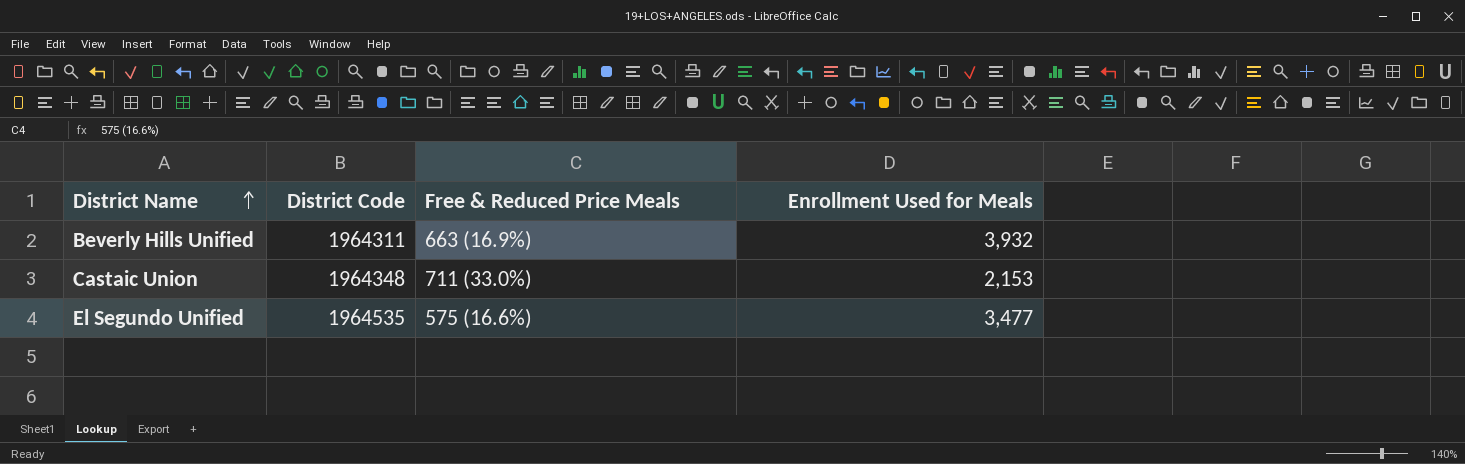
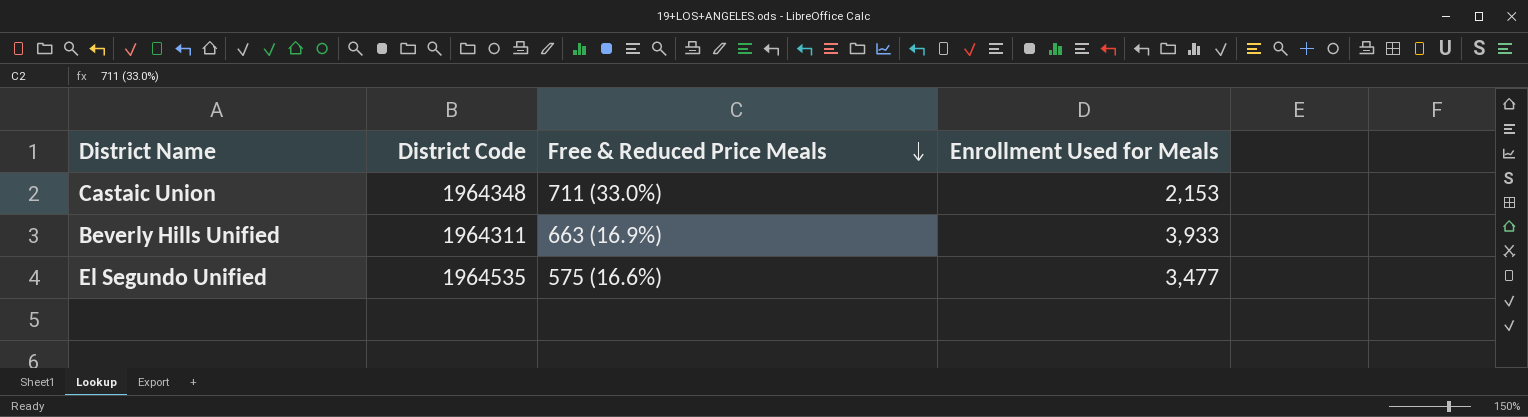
row order: District Name ascending -> Free & Reduced Price Meals descending
Beverly Hills Unified | Enrollment Used for Meals: 3,932 -> 3,933

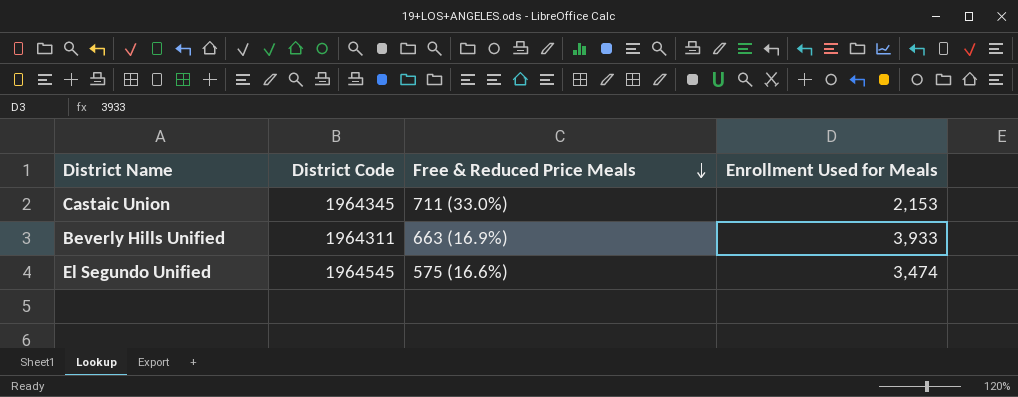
Castaic Union | District Code: 1964348 -> 1964345
El Segundo Unified | District Code: 1964535 -> 1964545
El Segundo Unified | Enrollment Used for Meals: 3,477 -> 3,474

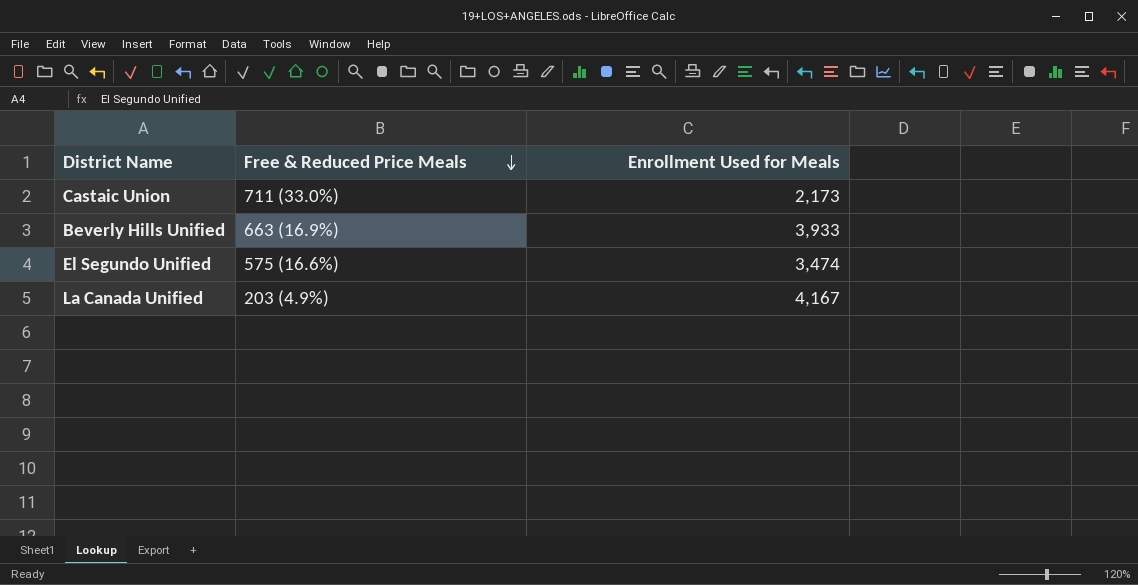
column District Code | position: 2 -> none
Castaic Union | Enrollment Used for Meals: 2,153 -> 2,173
row La Canada Unified: none -> 203 (4.9%) | 4,167

